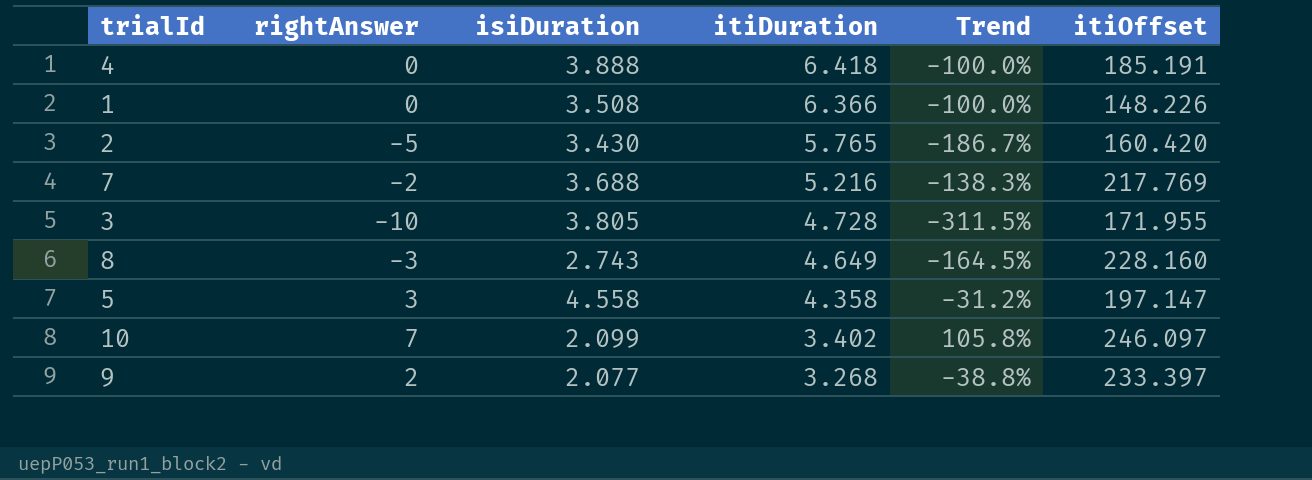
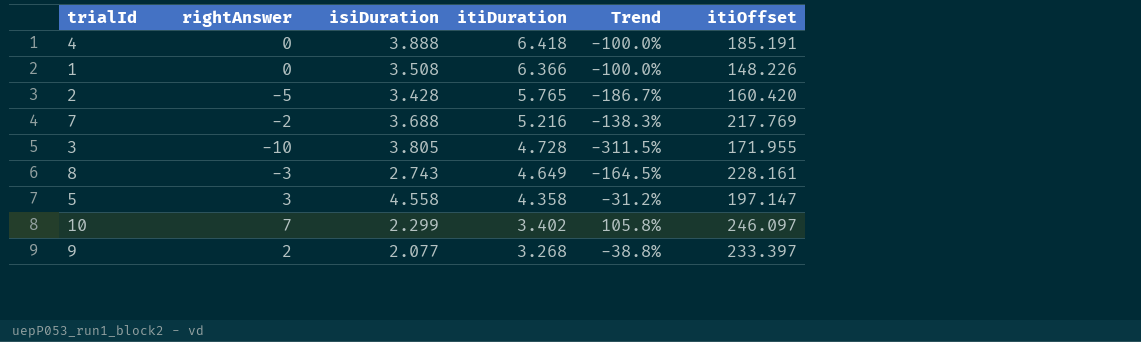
2 | isiDuration: 3.430 -> 3.428
8 | itiOffset: 228.160 -> 228.161
10 | isiDuration: 2.099 -> 2.299

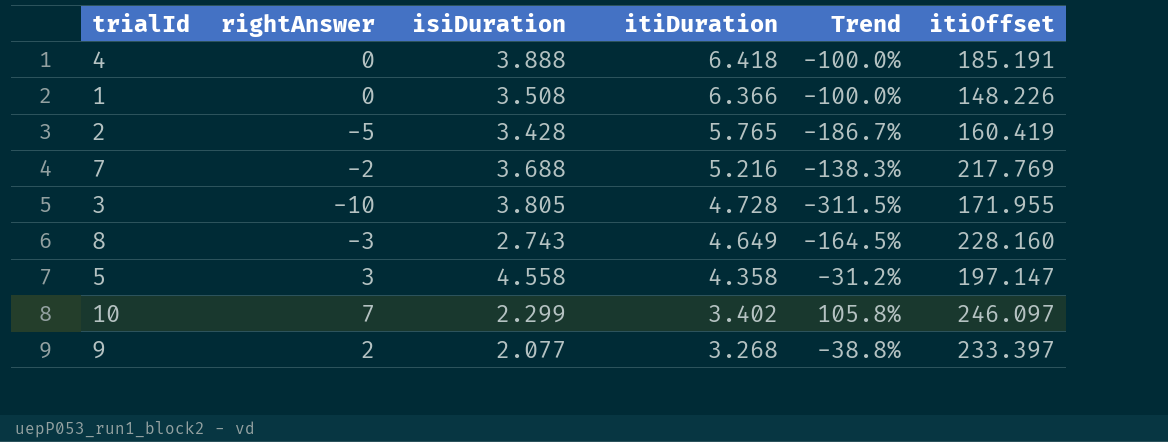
2 | itiOffset: 160.420 -> 160.419
8 | itiOffset: 228.161 -> 228.160

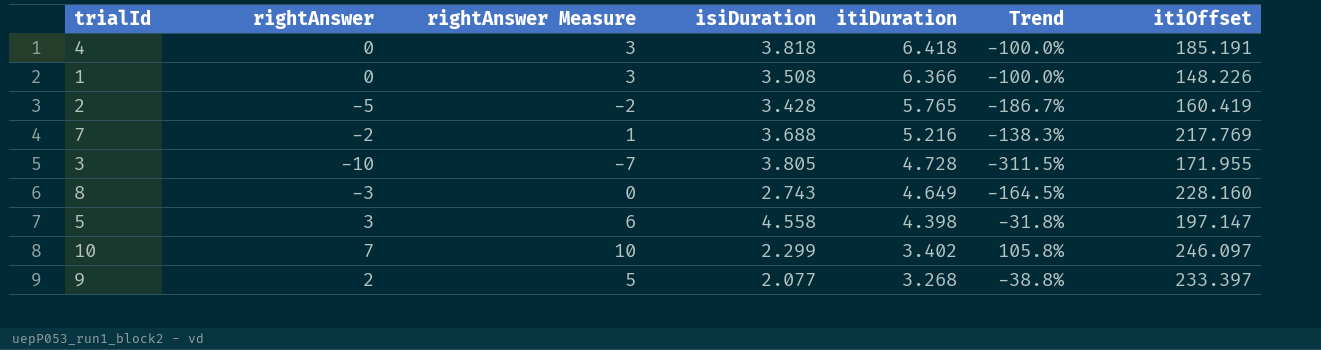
column rightAnswer Measure | formula: none -> [rightAnswer] + 3
4 | isiDuration: 3.888 -> 3.818
5 | itiDuration: 4.358 -> 4.398
5 | Trend: -31.2% -> -31.8%

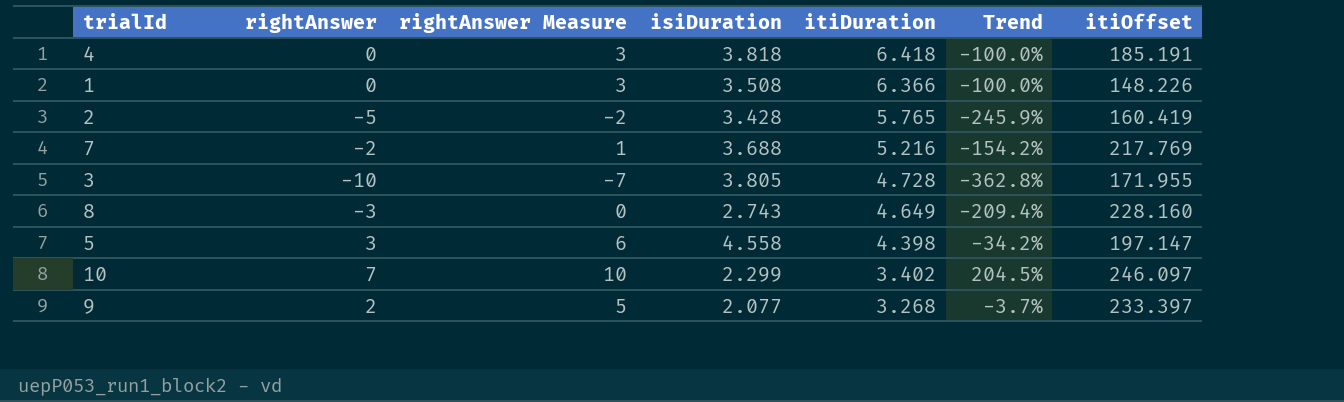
column Trend | formula: ([rightAnswer] - [itiDuration]) / [itiDuration] -> ([rightAnswer] - [isiDuration]) / [isiDuration]

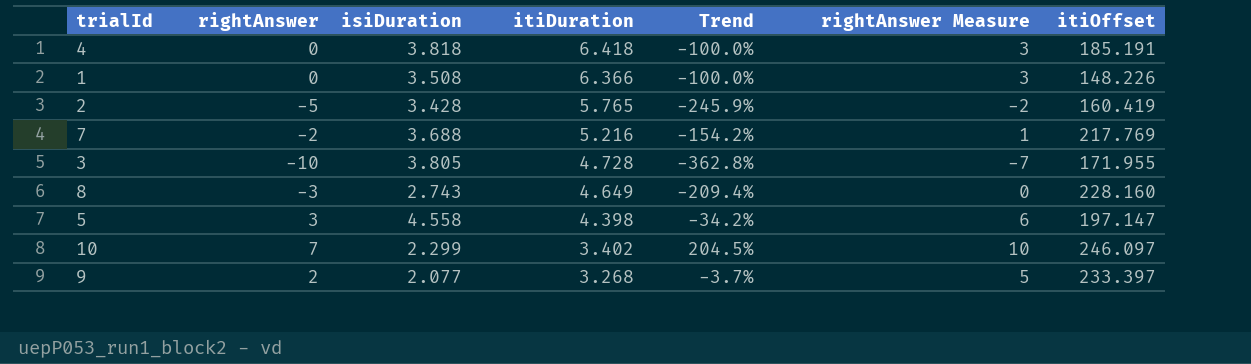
column rightAnswer Measure | position: 3 -> 6

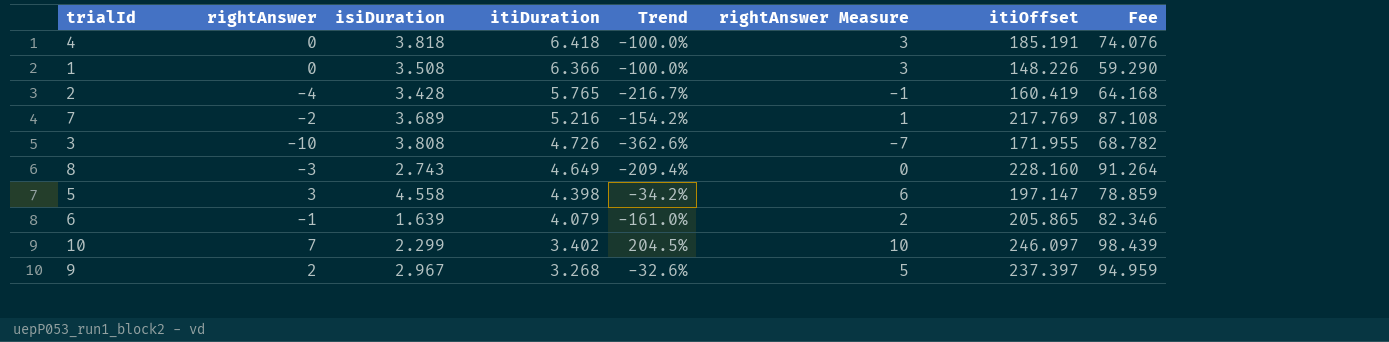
column Fee | formula: none -> [itiOffset] * 0.4
2 | rightAnswer: -5 -> -4
2 | Trend: -245.9% -> -216.7%
2 | rightAnswer Measure: -2 -> -1
7 | isiDuration: 3.688 -> 3.689
3 | isiDuration: 3.805 -> 3.808
3 | itiDuration: 4.728 -> 4.726
3 | Trend: -362.8% -> -362.6%
row 6: none -> -1 | 1.639 | 4.079 | -161.0% | 2 | 205.865 | 82.346
9 | isiDuration: 2.077 -> 2.967
9 | Trend: -3.7% -> -32.6%
9 | itiOffset: 233.397 -> 237.397

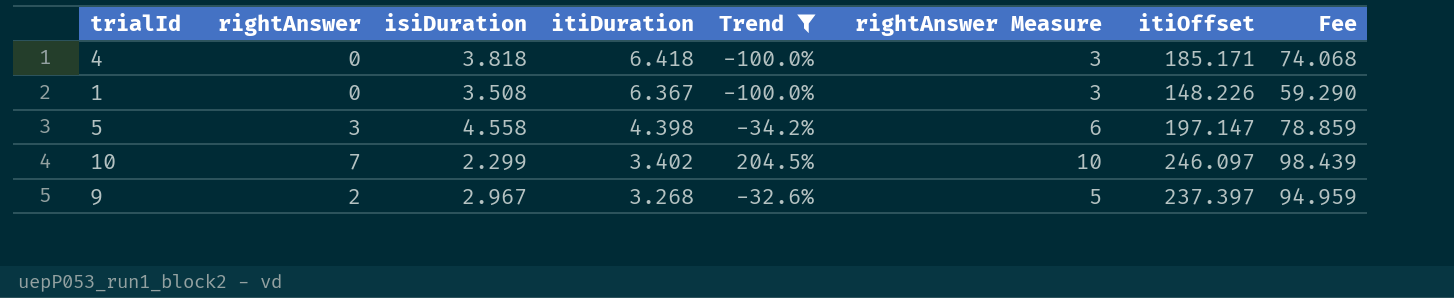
filter: none -> Trend >= -100.0%
4 | itiOffset: 185.191 -> 185.171
4 | Fee: 74.076 -> 74.068
1 | itiDuration: 6.366 -> 6.367

